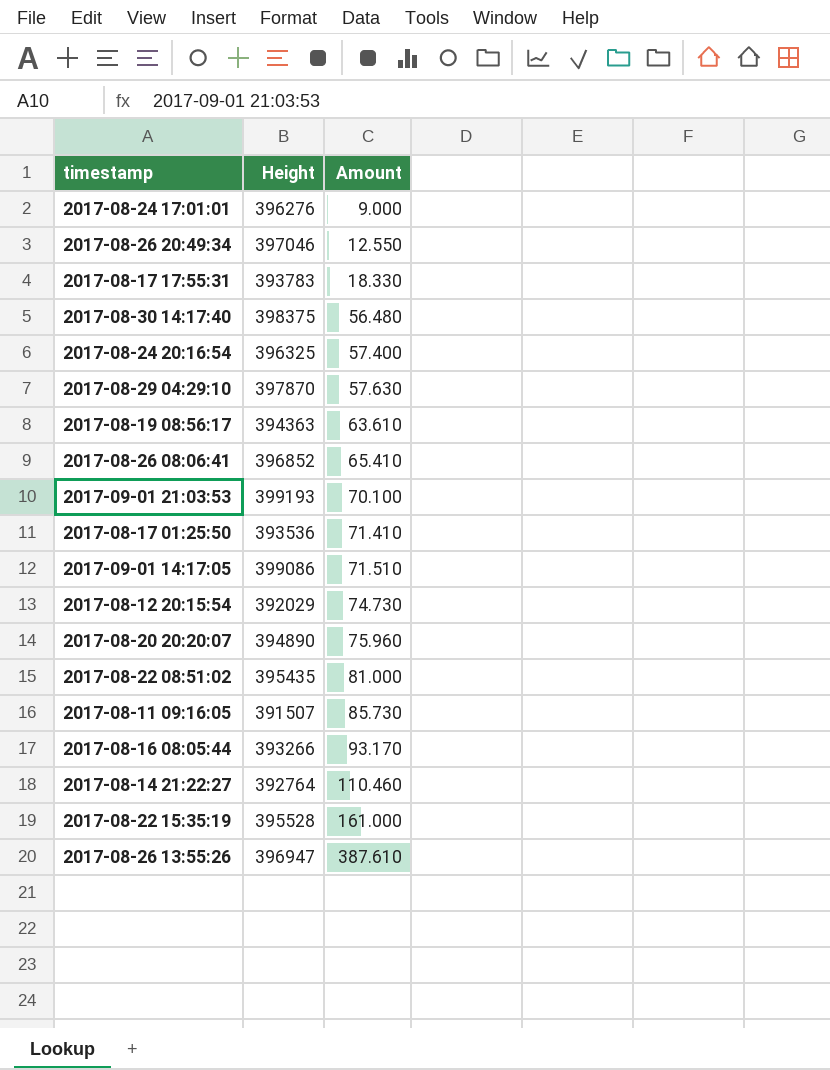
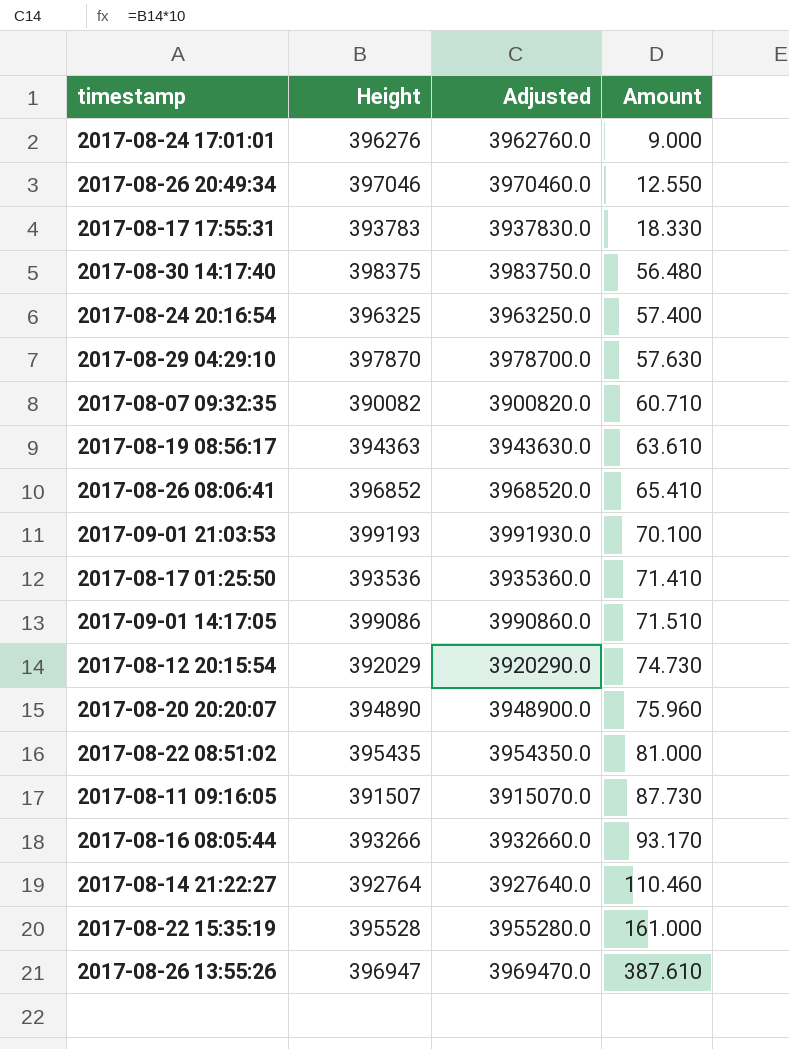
column Adjusted | formula: none -> [Height] * 10
row 2017-08-07 09:32:35: none -> 390082 | 3900820.0 | 60.710
2017-08-11 09:16:05 | Amount: 85.730 -> 87.730

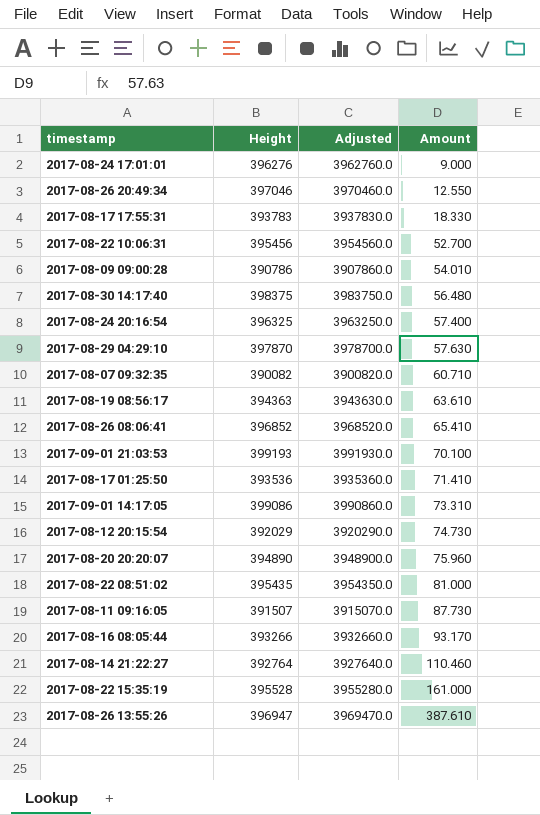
row 2017-08-22 10:06:31: none -> 395456 | 3954560.0 | 52.700
row 2017-08-09 09:00:28: none -> 390786 | 3907860.0 | 54.010
2017-09-01 14:17:05 | Amount: 71.510 -> 73.310

